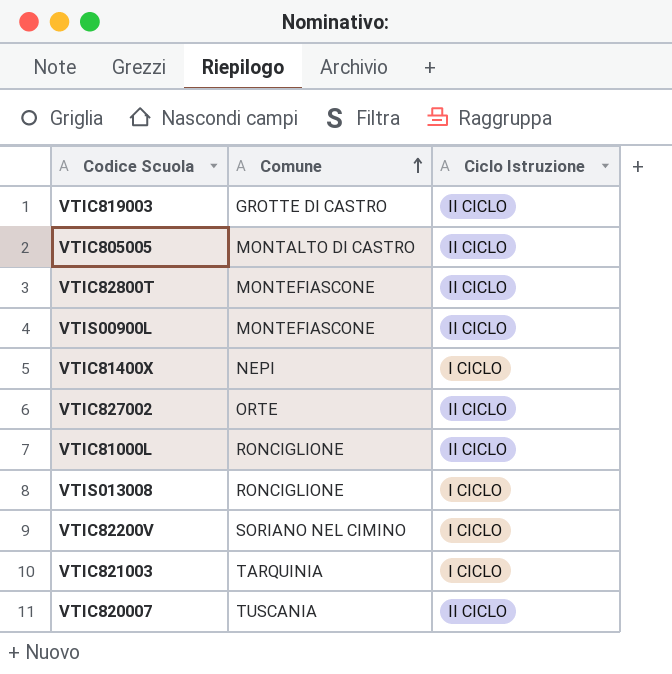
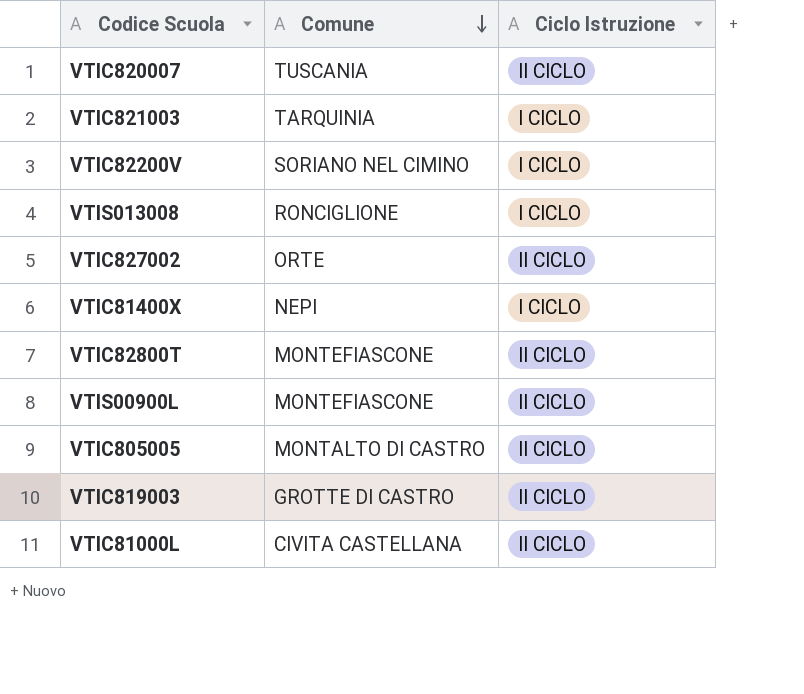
row order: Comune ascending -> Comune descending
VTIC81000L | Comune: RONCIGLIONE -> CIVITA CASTELLANA

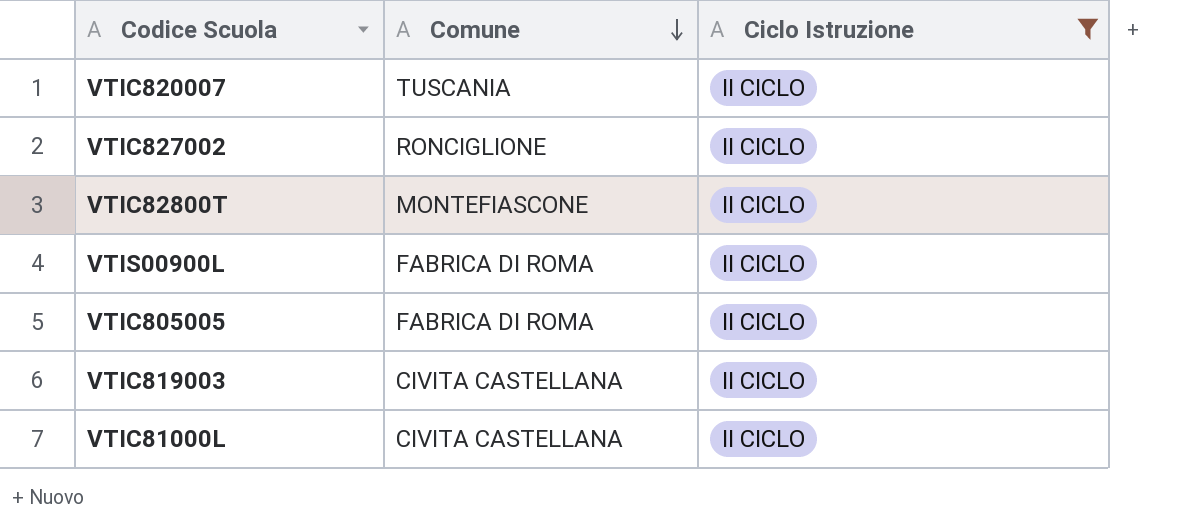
filter: none -> Ciclo Istruzione = II CICLO
VTIC827002 | Comune: ORTE -> RONCIGLIONE
VTIS00900L | Comune: MONTEFIASCONE -> FABRICA DI ROMA
VTIC805005 | Comune: MONTALTO DI CASTRO -> FABRICA DI ROMA
VTIC819003 | Comune: GROTTE DI CASTRO -> CIVITA CASTELLANA

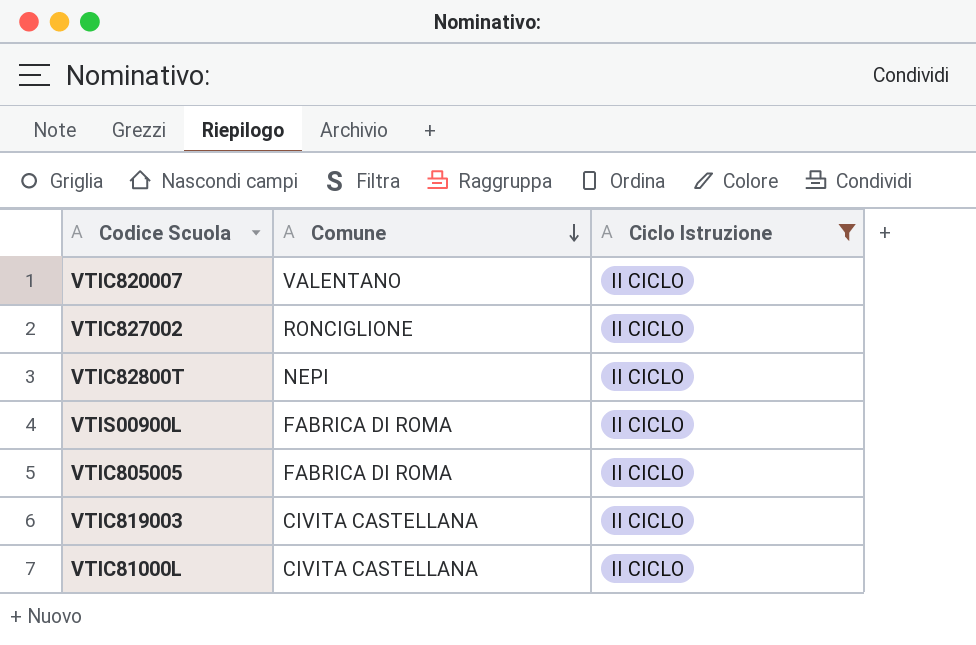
VTIC820007 | Comune: TUSCANIA -> VALENTANO
VTIC82800T | Comune: MONTEFIASCONE -> NEPI

